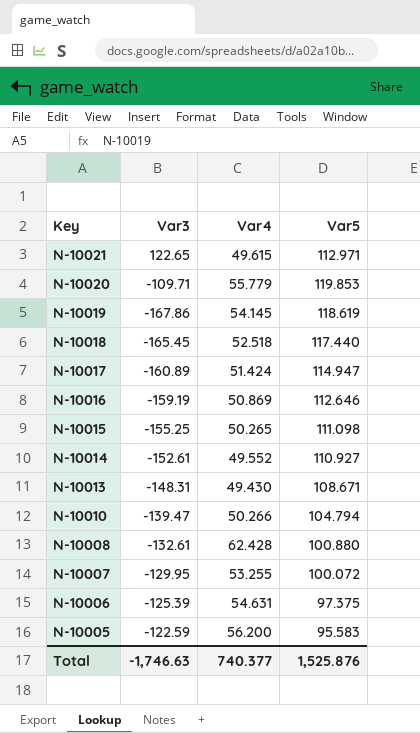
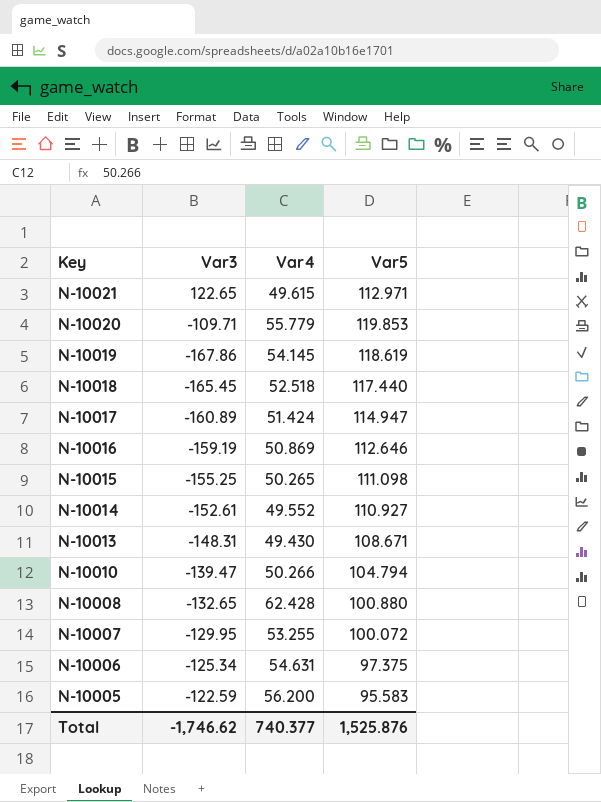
N-10008 | Var3: -132.61 -> -132.65
N-10006 | Var3: -125.39 -> -125.34
Total | Var3: -1,746.63 -> -1,746.62

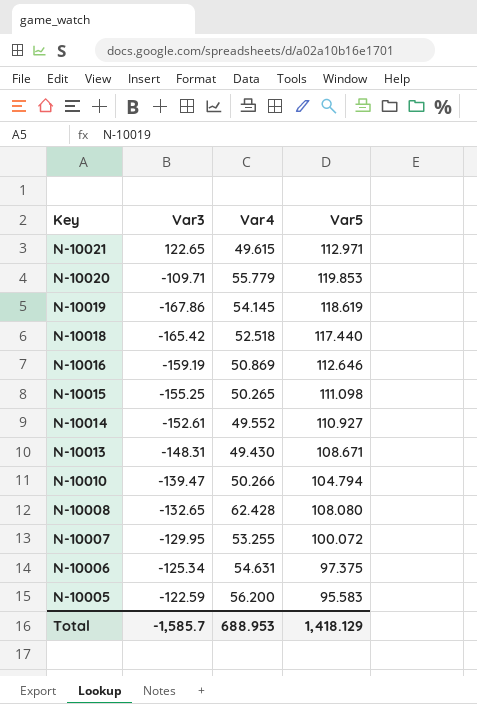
row N-10017: -160.89 | 51.424 | 114.947 -> none
N-10018 | Var3: -165.45 -> -165.42
N-10008 | Var5: 100.880 -> 108.080
Total | Var3: -1,746.62 -> -1,585.7
Total | Var4: 740.377 -> 688.953
Total | Var5: 1,525.876 -> 1,418.129

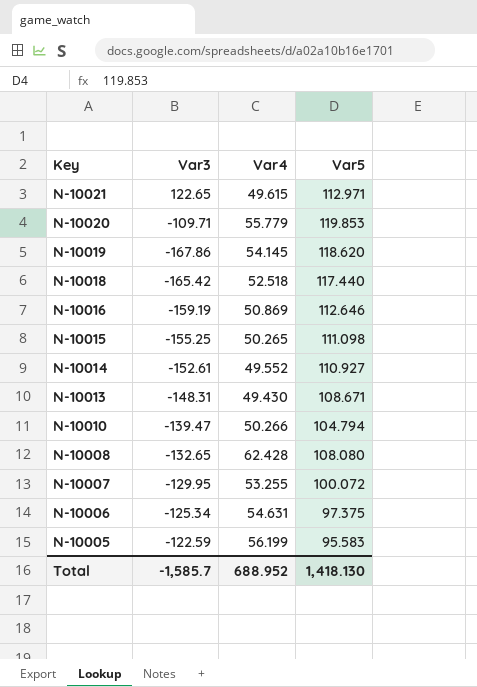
N-10019 | Var5: 118.619 -> 118.620
N-10005 | Var4: 56.200 -> 56.199
Total | Var4: 688.953 -> 688.952
Total | Var5: 1,418.129 -> 1,418.130

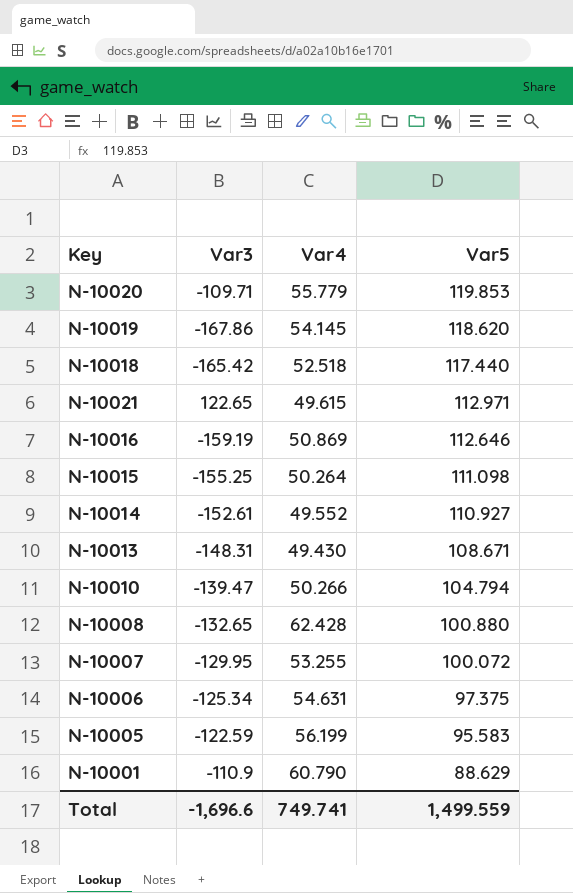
row order: Key descending -> Var5 descending
N-10015 | Var4: 50.265 -> 50.264
N-10008 | Var5: 108.080 -> 100.880
row N-10001: none -> -110.9 | 60.790 | 88.629
Total | Var3: -1,585.7 -> -1,696.6
Total | Var4: 688.952 -> 749.741
Total | Var5: 1,418.130 -> 1,499.559

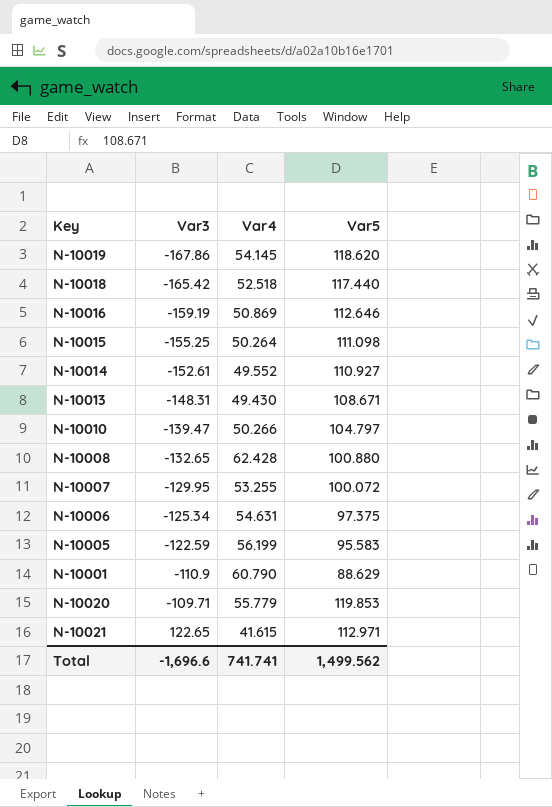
row order: Var5 descending -> Var3 ascending
N-10010 | Var5: 104.794 -> 104.797
N-10021 | Var4: 49.615 -> 41.615
Total | Var4: 749.741 -> 741.741
Total | Var5: 1,499.559 -> 1,499.562

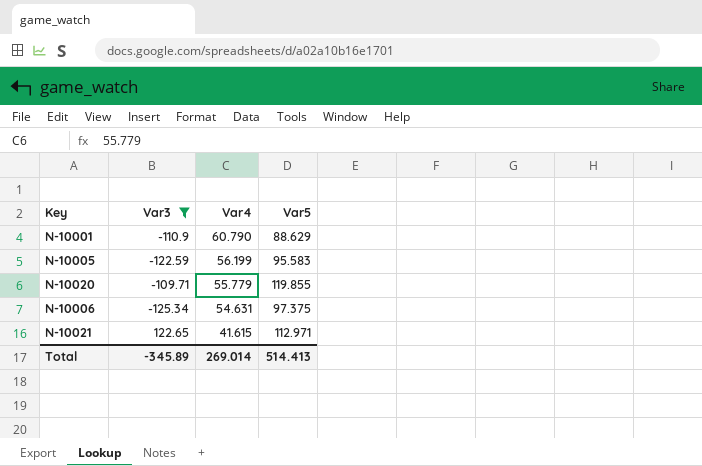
filter: none -> Var3 >= -125.34
row order: Var3 ascending -> Var4 descending
N-10020 | Var5: 119.853 -> 119.855
Total | Var3: -1,696.6 -> -345.89
Total | Var4: 741.741 -> 269.014
Total | Var5: 1,499.562 -> 514.413

